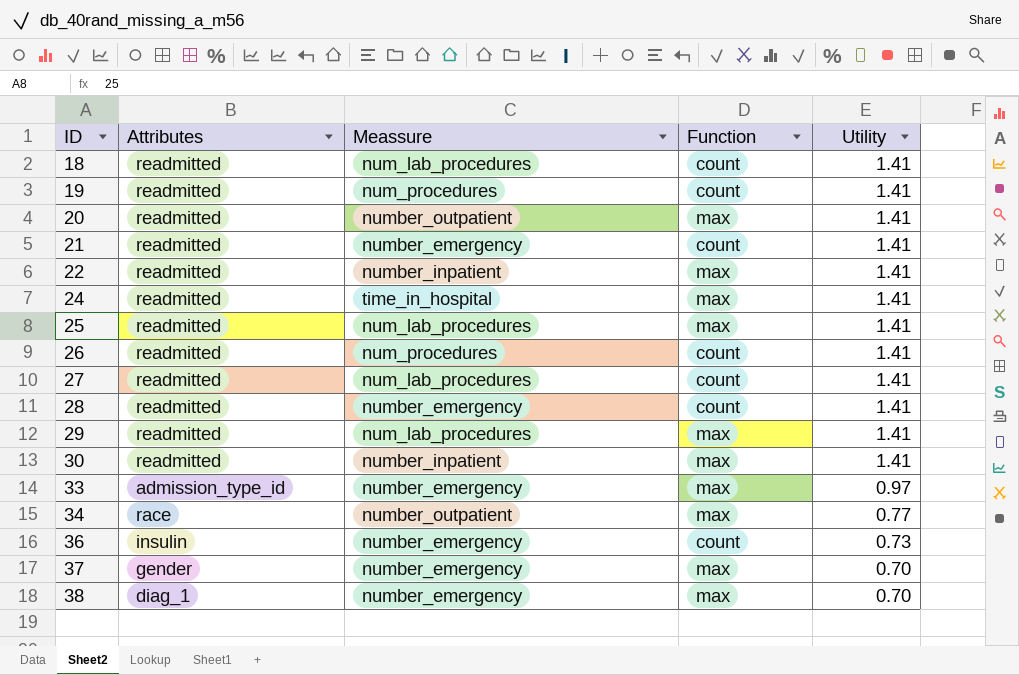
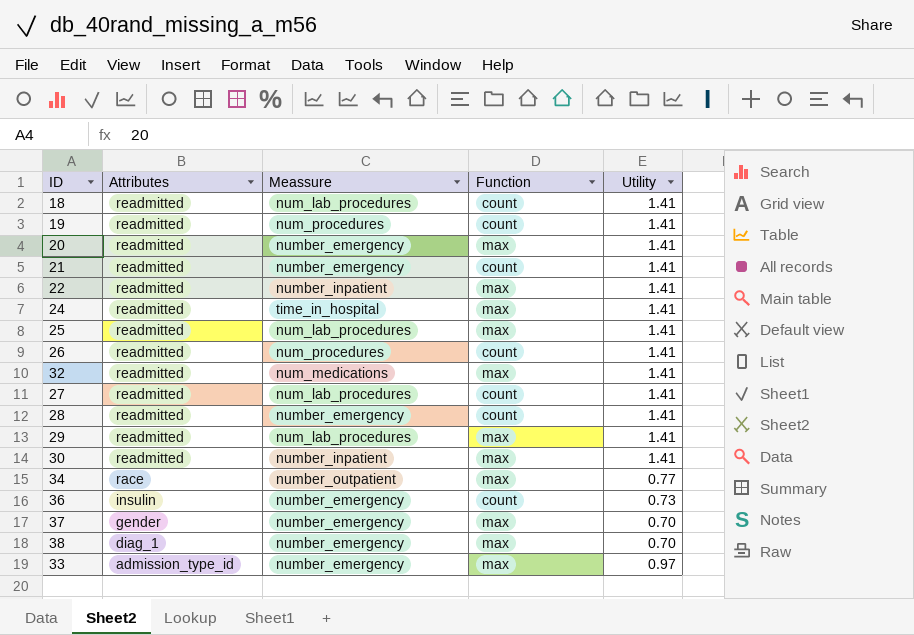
row order: ID ascending -> Attributes descending
20 | Meassure: number_outpatient -> number_emergency
row 32: none -> readmitted | num_medications | max | 1.41

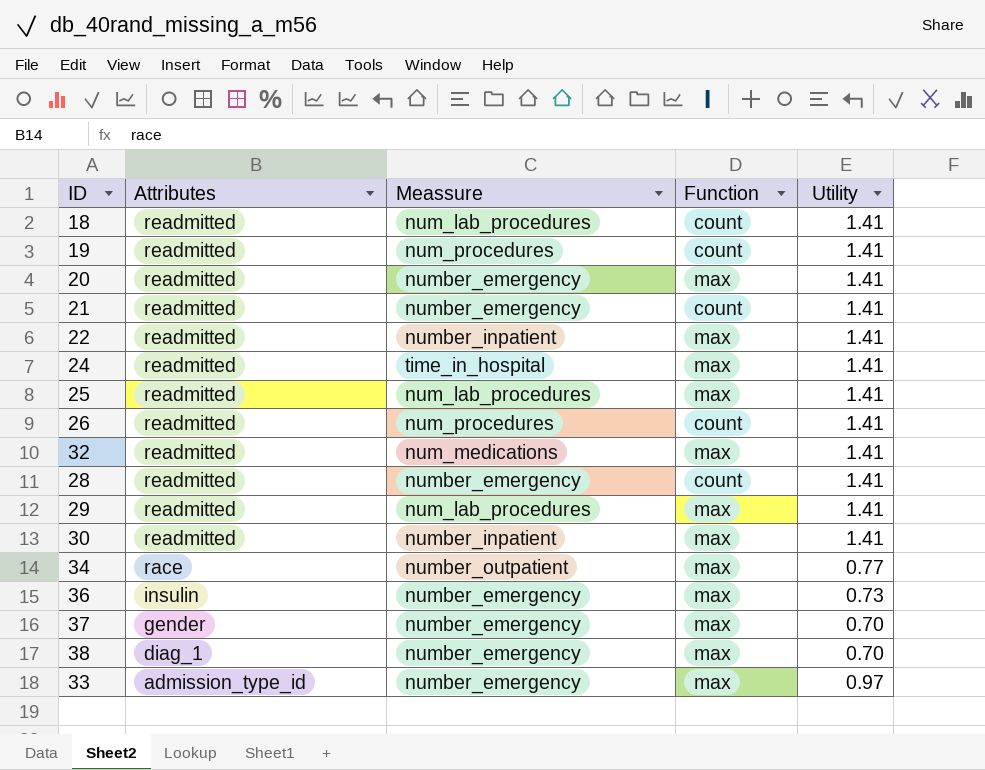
row 27: readmitted | num_lab_procedures | count | 1.41 -> none
36 | Function: count -> max

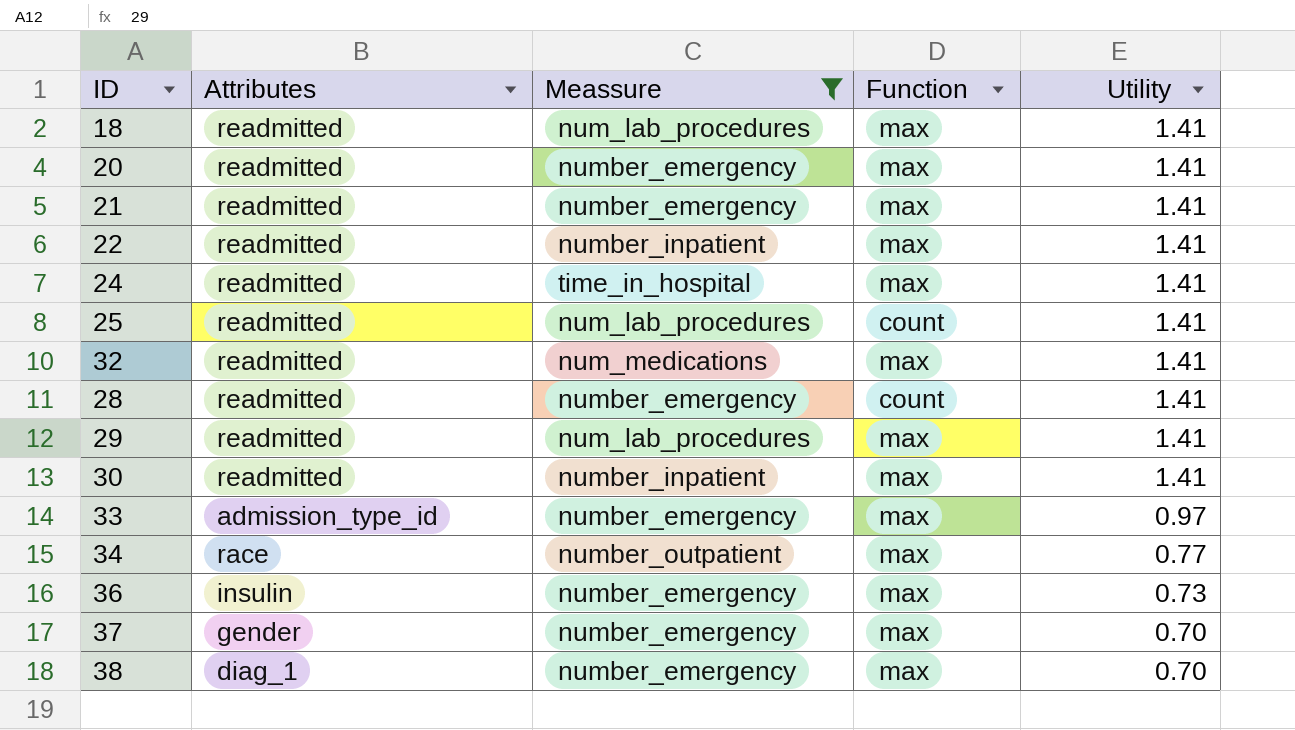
filter: none -> Meassure != num_procedures
row order: Attributes descending -> Utility descending
18 | Function: count -> max
21 | Function: count -> max
25 | Function: max -> count

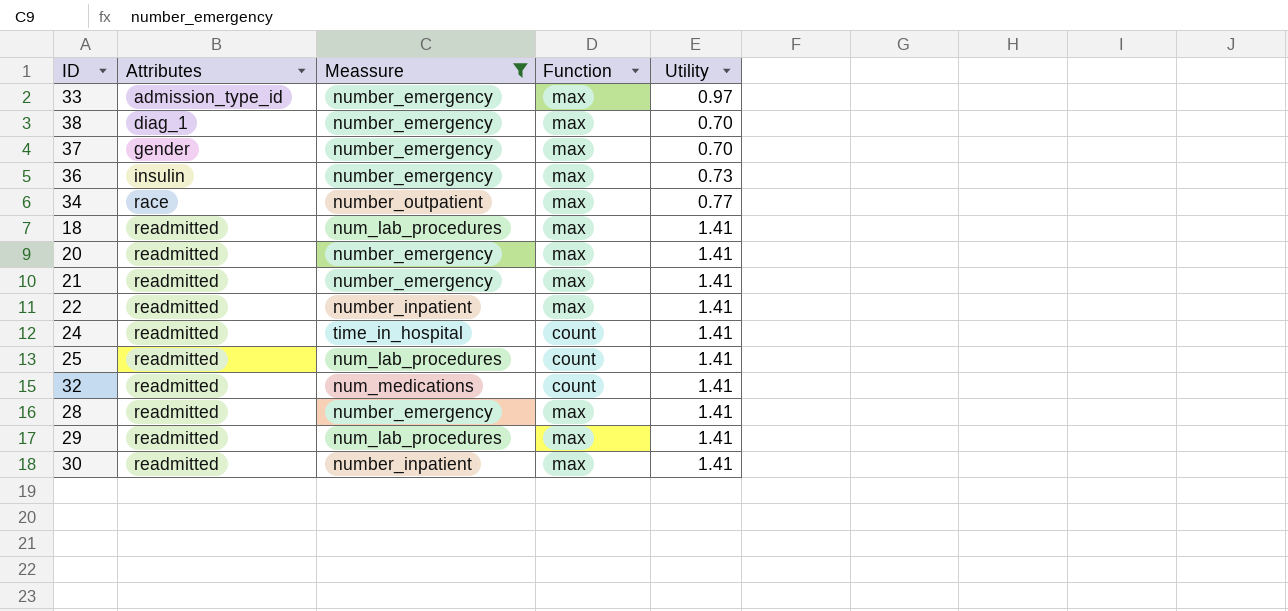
row order: Utility descending -> Attributes ascending
24 | Function: max -> count
32 | Function: max -> count
28 | Function: count -> max

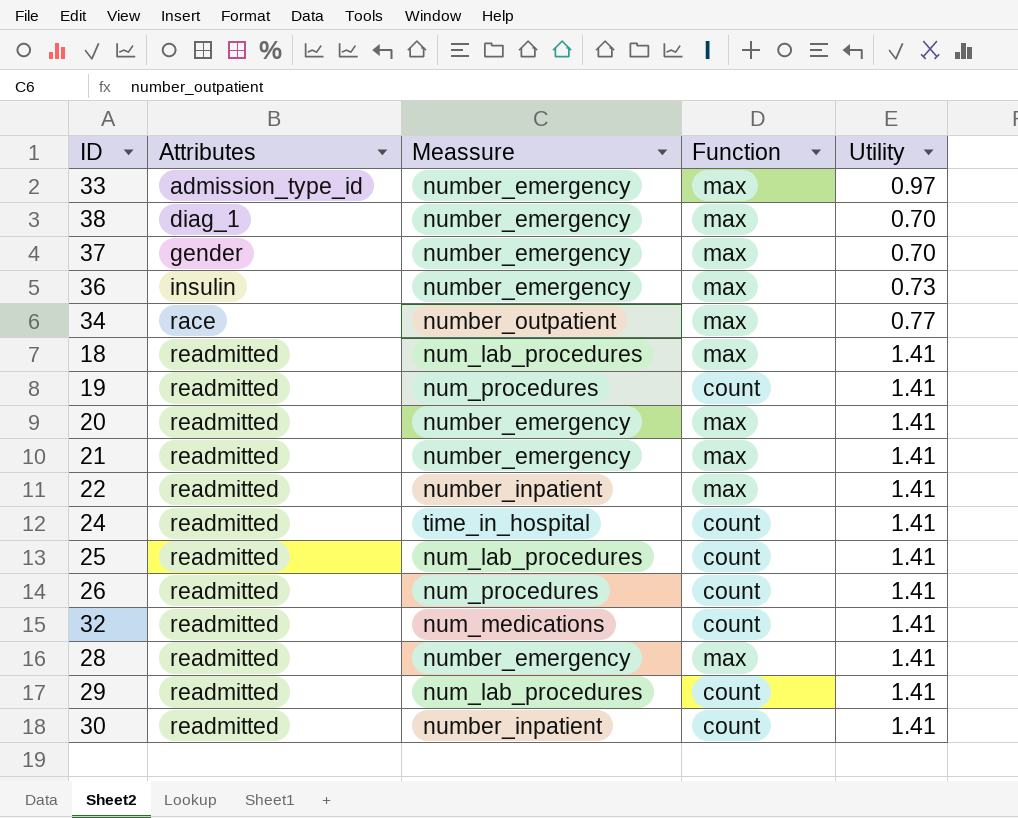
filter: Meassure != num_procedures -> none
29 | Function: max -> count
30 | Function: max -> count

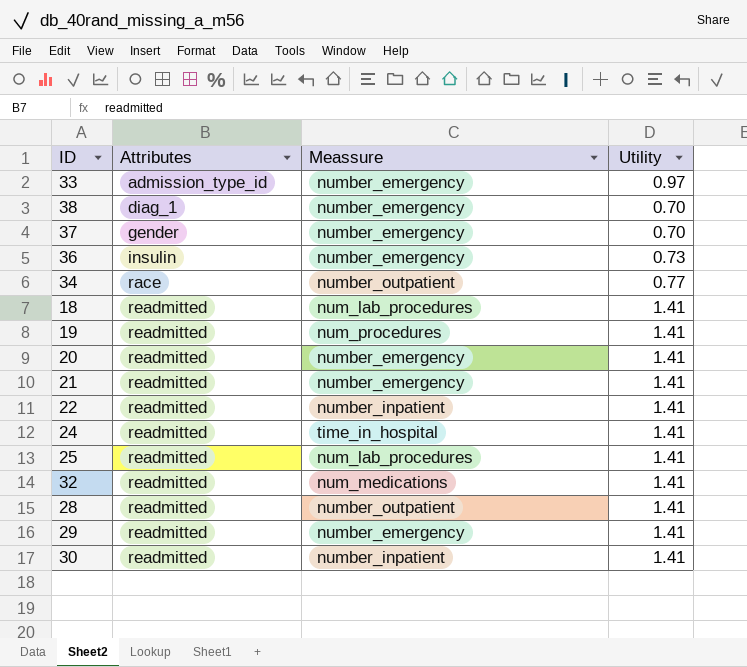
column Function | position: 4 -> none
row 26: readmitted | num_procedures | count | 1.41 -> none
28 | Meassure: number_emergency -> number_outpatient
29 | Meassure: num_lab_procedures -> number_emergency

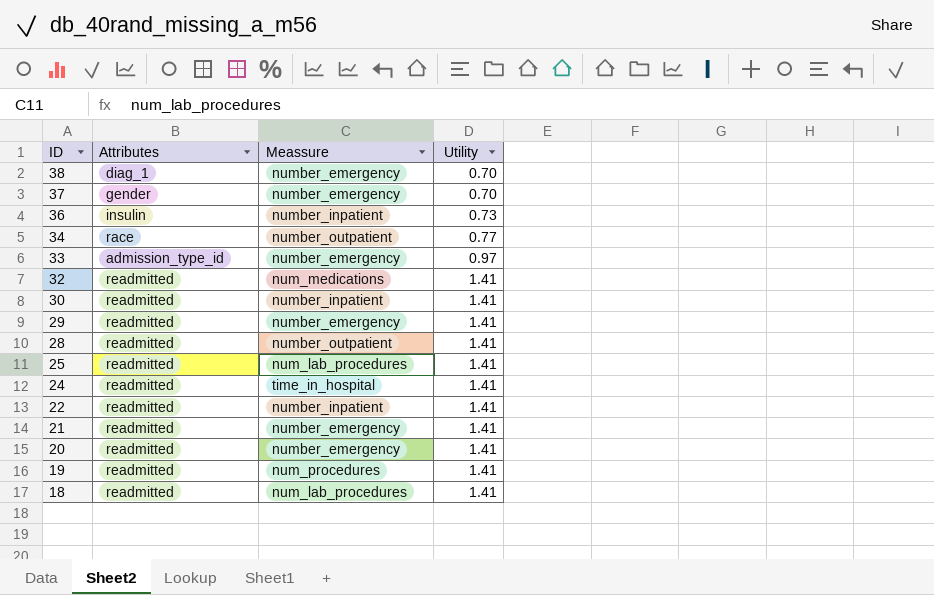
row order: Attributes ascending -> ID descending
36 | Meassure: number_emergency -> number_inpatient

